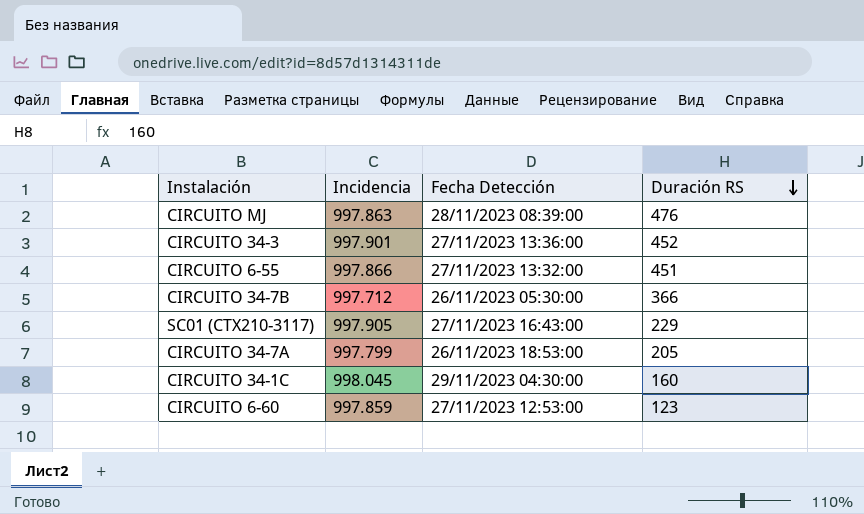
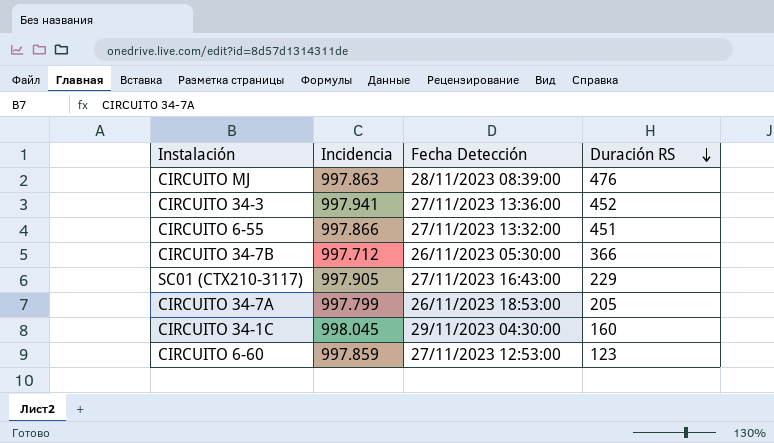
CIRCUITO 34-3 | Incidencia: 997.901 -> 997.941

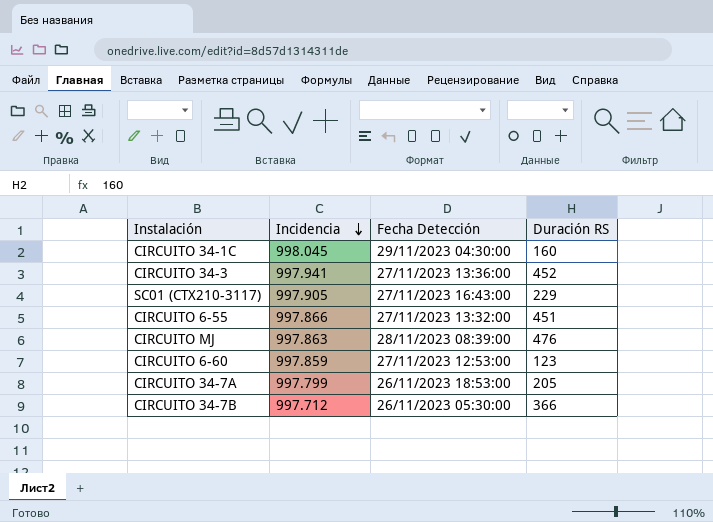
row order: Duración RS descending -> Incidencia descending

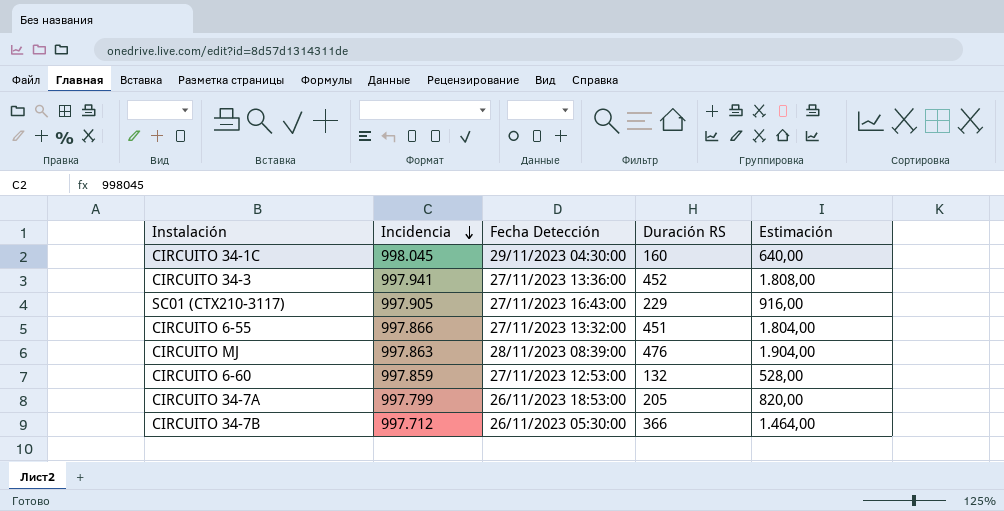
column Estimación | formula: none -> [Duración RS] * 4
CIRCUITO 6-60 | Duración RS: 123 -> 132

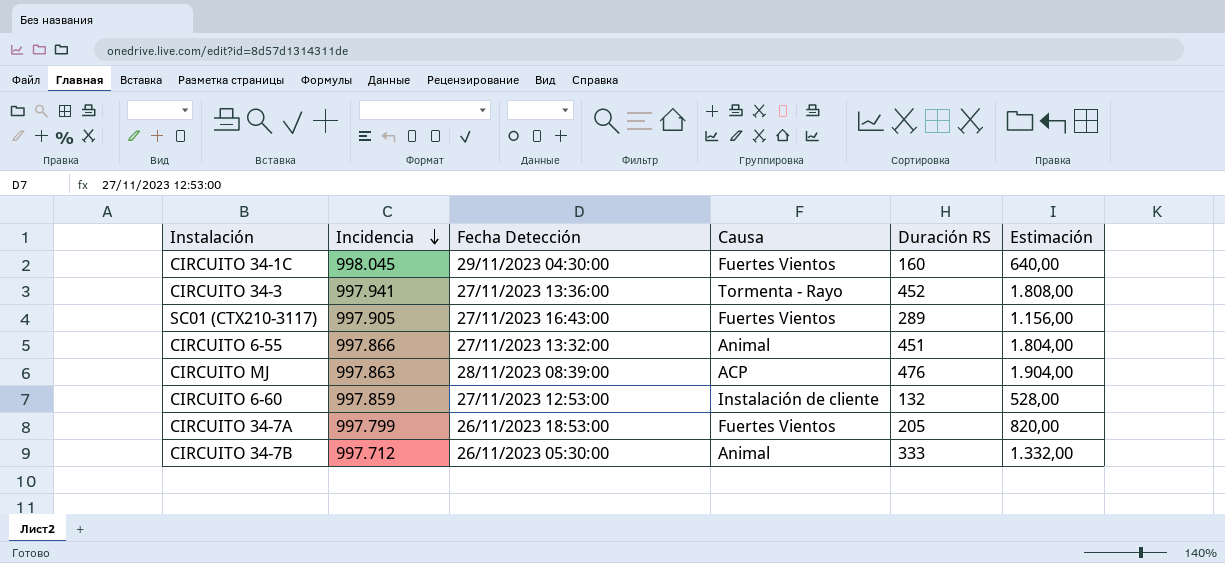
column Causa | position: none -> 4
SC01 (CTX210-3117) | Duración RS: 229 -> 289
SC01 (CTX210-3117) | Estimación: 916,00 -> 1.156,00
CIRCUITO 34-7B | Duración RS: 366 -> 333
CIRCUITO 34-7B | Estimación: 1.464,00 -> 1.332,00

